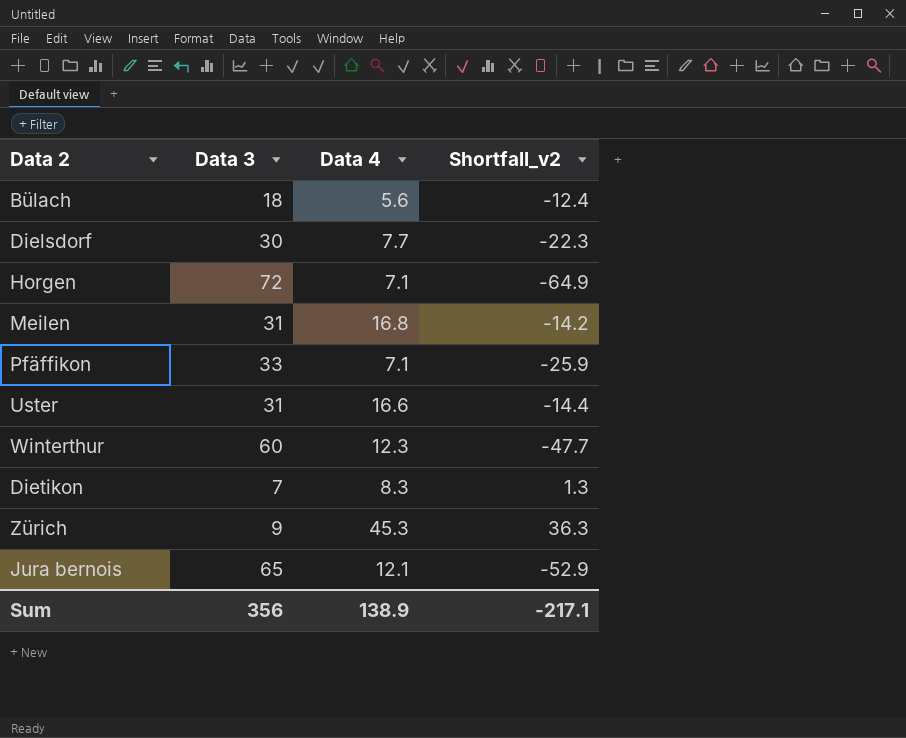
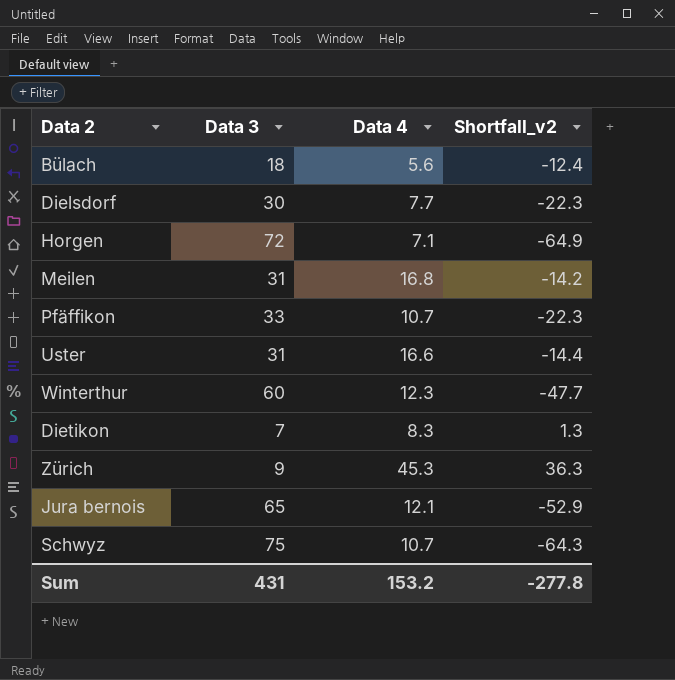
Pfäffikon | Data 4: 7.1 -> 10.7
Pfäffikon | Shortfall_v2: -25.9 -> -22.3
row Schwyz: none -> 75 | 10.7 | -64.3
Sum | Data 3: 356 -> 431
Sum | Data 4: 138.9 -> 153.2
Sum | Shortfall_v2: -217.1 -> -277.8

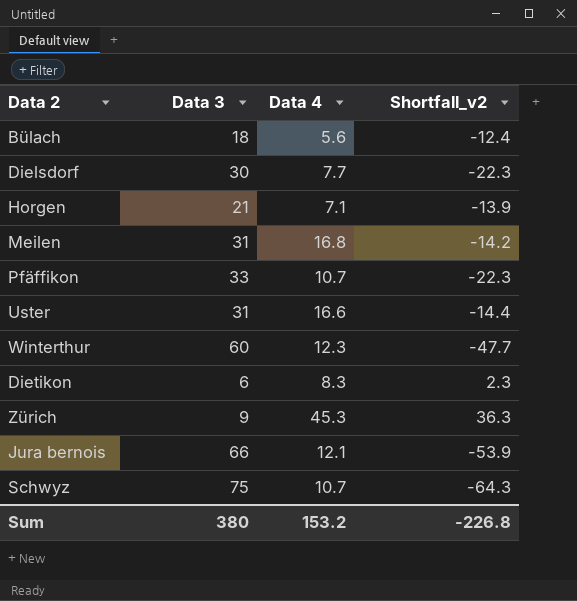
Horgen | Data 3: 72 -> 21
Horgen | Shortfall_v2: -64.9 -> -13.9
Dietikon | Data 3: 7 -> 6
Dietikon | Shortfall_v2: 1.3 -> 2.3
Jura bernois | Data 3: 65 -> 66
Jura bernois | Shortfall_v2: -52.9 -> -53.9
Sum | Data 3: 431 -> 380
Sum | Shortfall_v2: -277.8 -> -226.8

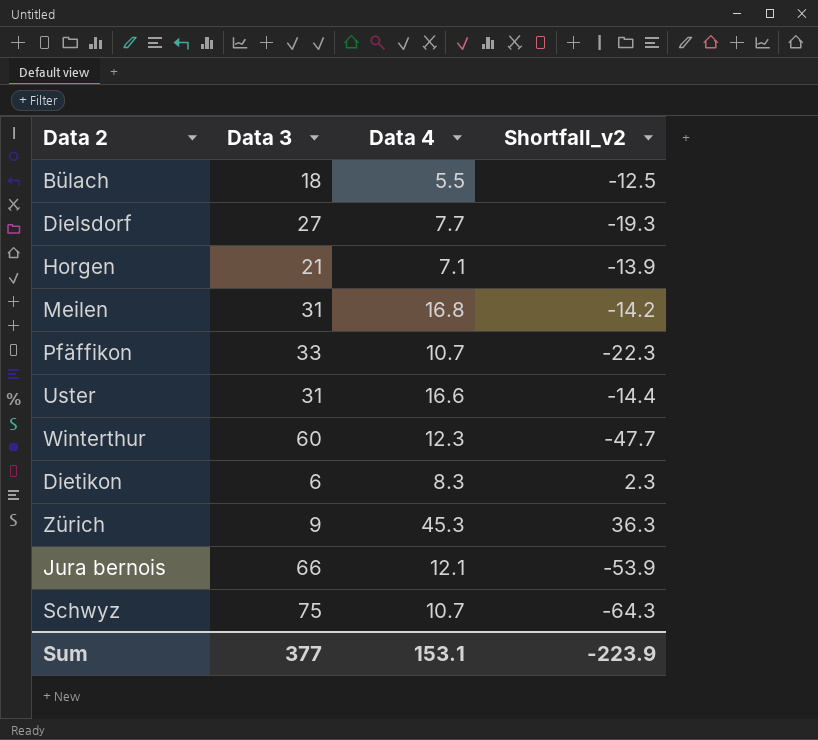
Bülach | Data 4: 5.6 -> 5.5
Bülach | Shortfall_v2: -12.4 -> -12.5
Dielsdorf | Data 3: 30 -> 27
Dielsdorf | Shortfall_v2: -22.3 -> -19.3
Sum | Data 3: 380 -> 377
Sum | Data 4: 153.2 -> 153.1
Sum | Shortfall_v2: -226.8 -> -223.9

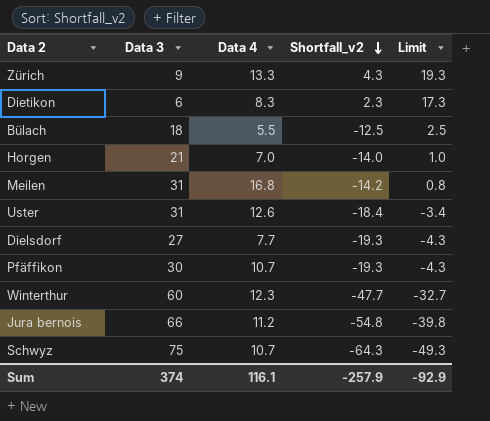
row order: none -> Shortfall_v2 descending
column Limit | formula: none -> [Shortfall_v2] + 15
Zürich | Data 4: 45.3 -> 13.3
Zürich | Shortfall_v2: 36.3 -> 4.3
Horgen | Data 4: 7.1 -> 7.0
Horgen | Shortfall_v2: -13.9 -> -14.0
Uster | Data 4: 16.6 -> 12.6
Uster | Shortfall_v2: -14.4 -> -18.4
Pfäffikon | Data 3: 33 -> 30
Pfäffikon | Shortfall_v2: -22.3 -> -19.3
Jura bernois | Data 4: 12.1 -> 11.2
Jura bernois | Shortfall_v2: -53.9 -> -54.8
Sum | Data 3: 377 -> 374
Sum | Data 4: 153.1 -> 116.1
Sum | Shortfall_v2: -223.9 -> -257.9

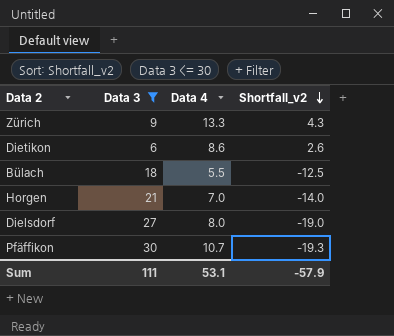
filter: none -> Data 3 <= 30
column Limit | formula: [Shortfall_v2] + 15 -> none
Dietikon | Data 4: 8.3 -> 8.6
Dietikon | Shortfall_v2: 2.3 -> 2.6
Dielsdorf | Data 4: 7.7 -> 8.0
Dielsdorf | Shortfall_v2: -19.3 -> -19.0
Sum | Data 3: 374 -> 111
Sum | Data 4: 116.1 -> 53.1
Sum | Shortfall_v2: -257.9 -> -57.9

